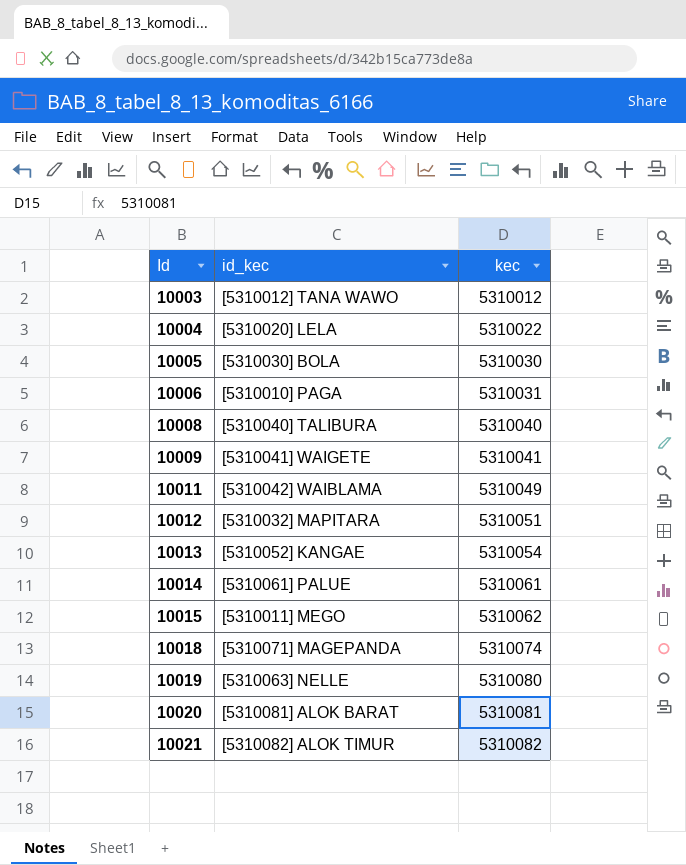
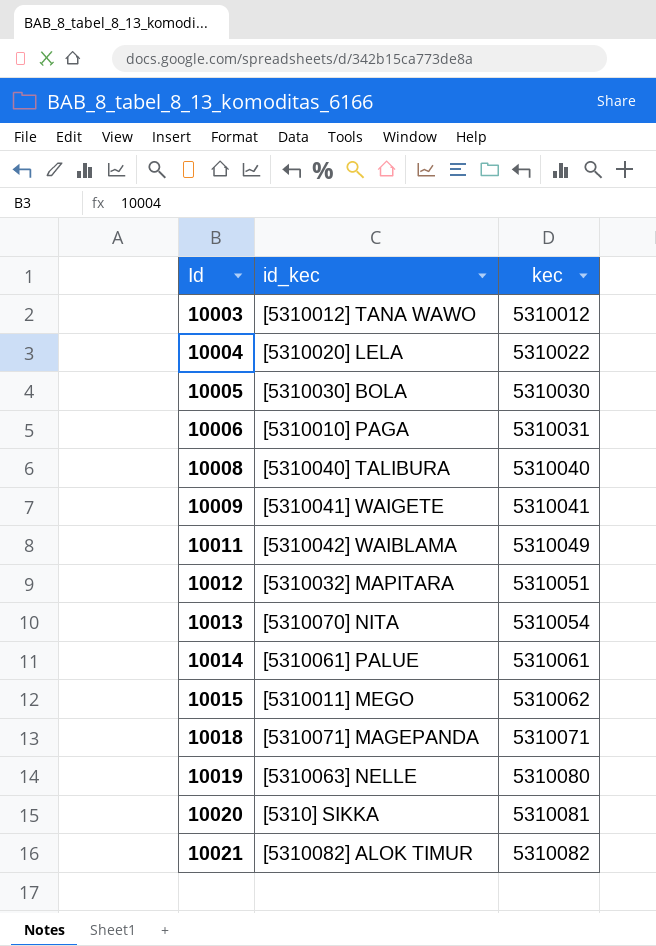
10013 | id_kec: [5310052] KANGAE -> [5310070] NITA
10018 | kec: 5310074 -> 5310071
10020 | id_kec: [5310081] ALOK BARAT -> [5310] SIKKA

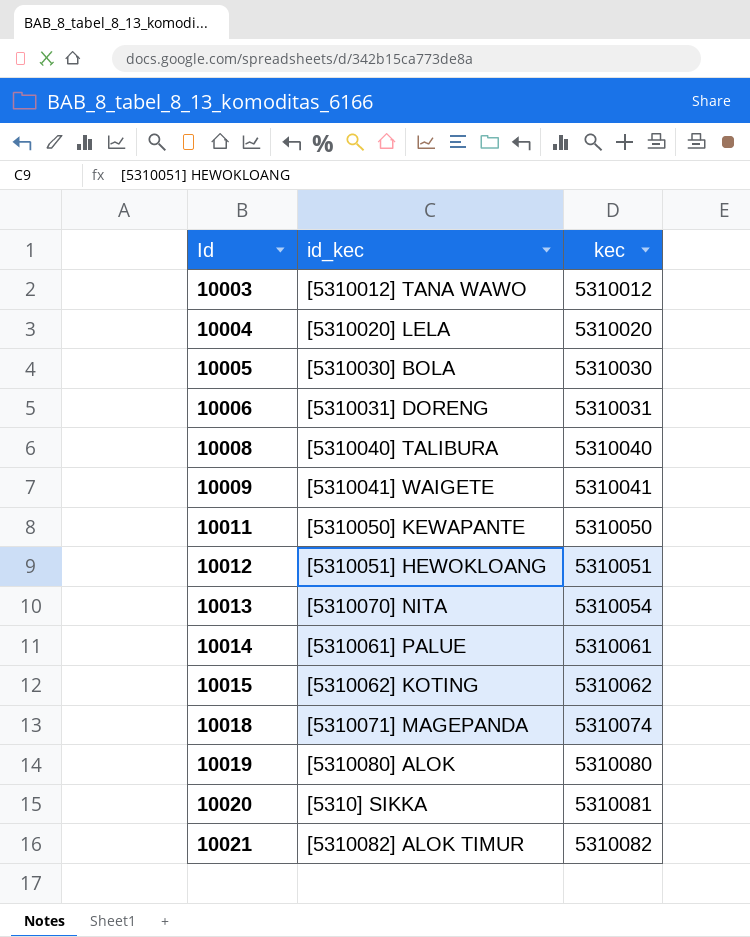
10004 | kec: 5310022 -> 5310020
10006 | id_kec: [5310010] PAGA -> [5310031] DORENG
10011 | id_kec: [5310042] WAIBLAMA -> [5310050] KEWAPANTE
10011 | kec: 5310049 -> 5310050
10012 | id_kec: [5310032] MAPITARA -> [5310051] HEWOKLOANG
10015 | id_kec: [5310011] MEGO -> [5310062] KOTING
10018 | kec: 5310071 -> 5310074
10019 | id_kec: [5310063] NELLE -> [5310080] ALOK

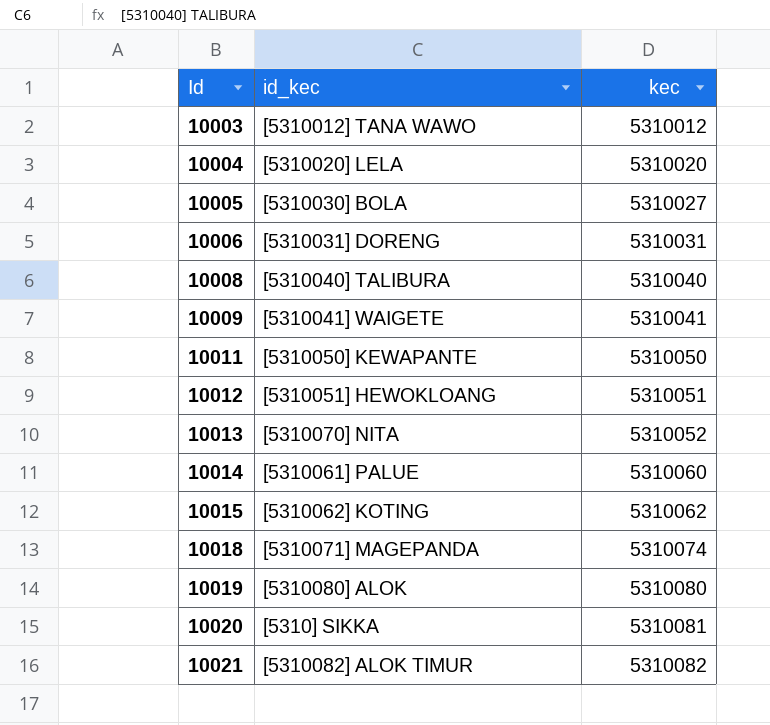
10005 | kec: 5310030 -> 5310027
10013 | kec: 5310054 -> 5310052
10014 | kec: 5310061 -> 5310060

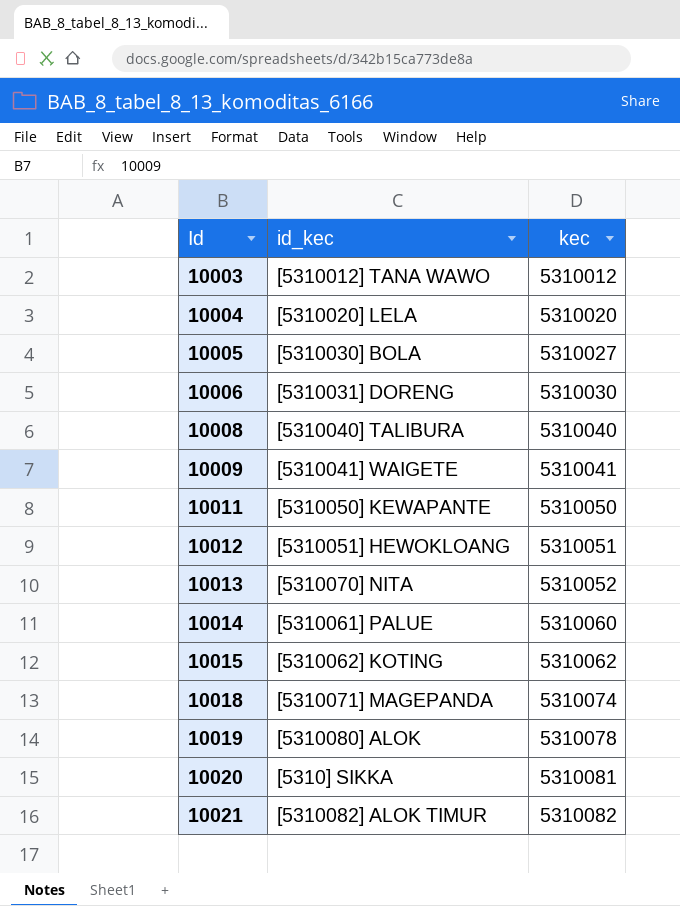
10006 | kec: 5310031 -> 5310030
10019 | kec: 5310080 -> 5310078

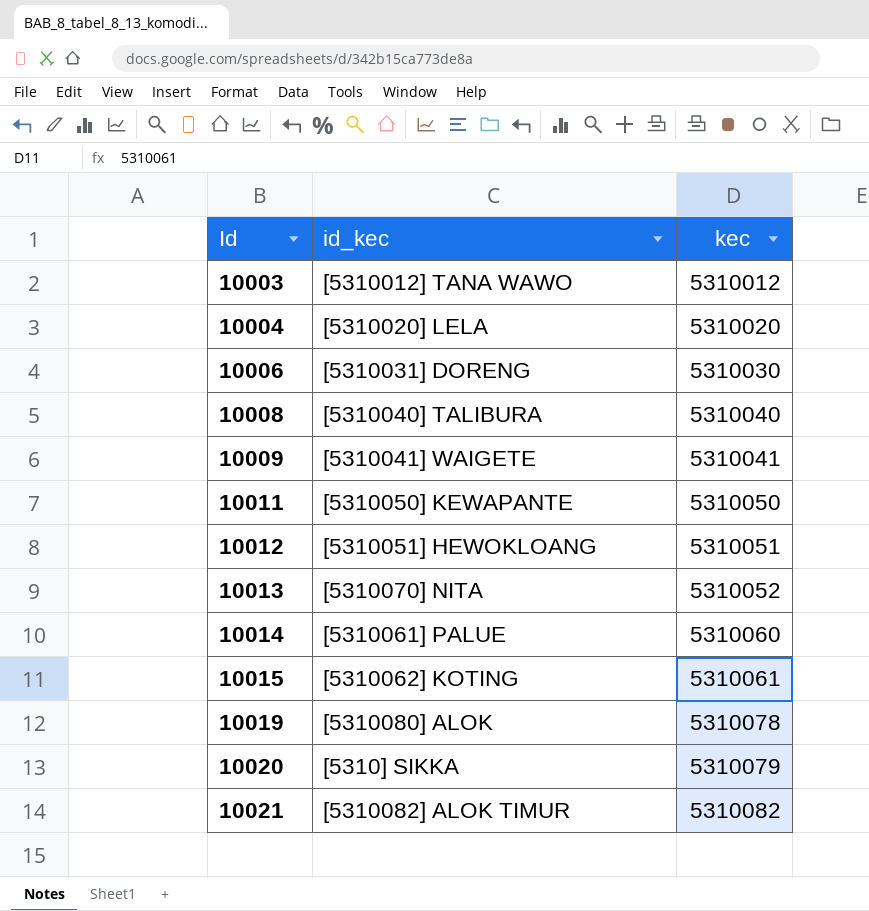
row 10005: [5310030] BOLA | 5310027 -> none
row 10018: [5310071] MAGEPANDA | 5310074 -> none
10015 | kec: 5310062 -> 5310061
10020 | kec: 5310081 -> 5310079

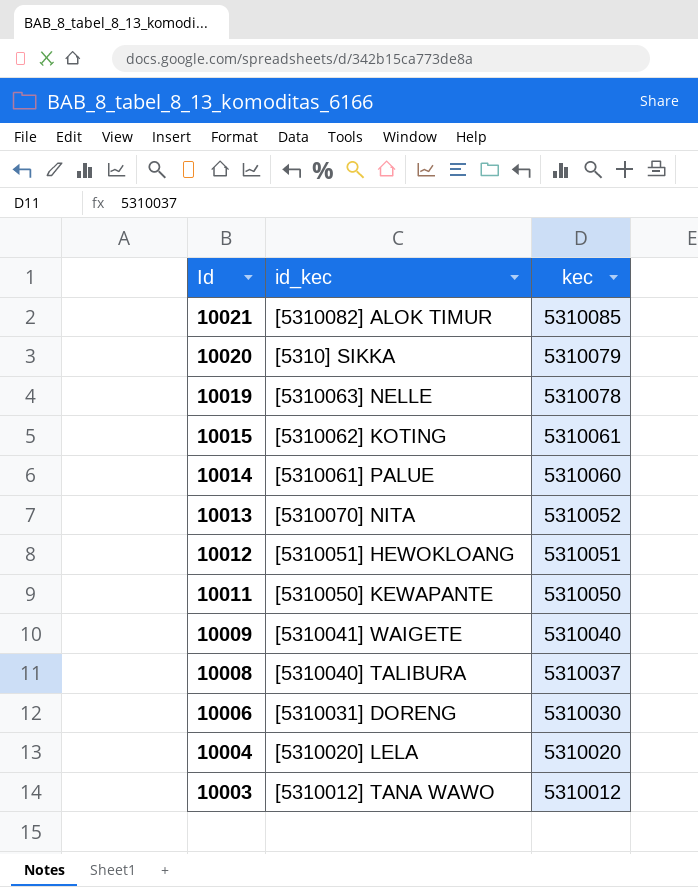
row order: Id ascending -> Id descending
10021 | kec: 5310082 -> 5310085
10019 | id_kec: [5310080] ALOK -> [5310063] NELLE
10009 | kec: 5310041 -> 5310040
10008 | kec: 5310040 -> 5310037

